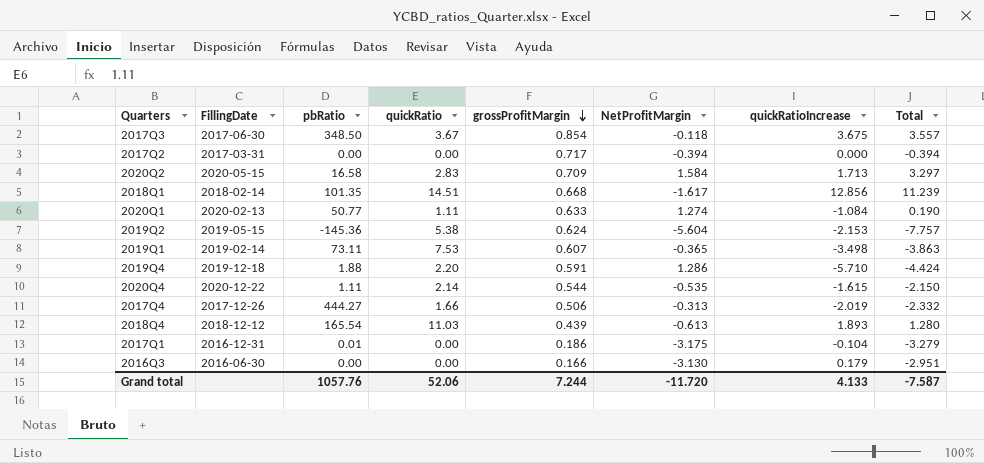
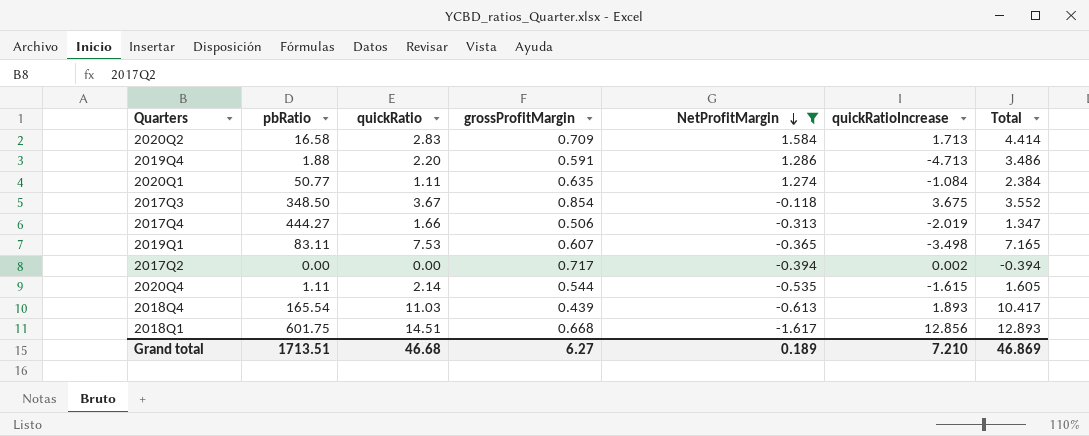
filter: none -> NetProfitMargin >= -1.617
row order: grossProfitMargin descending -> NetProfitMargin descending
column FillingDate | position: 2 -> none
column Total | formula: [NetProfitMargin] + [quickRatioIncrease] -> [quickRatio] + [NetProfitMargin]
2019Q4 | quickRatioIncrease: -5.710 -> -4.713
2020Q1 | grossProfitMargin: 0.633 -> 0.635
2019Q1 | pbRatio: 73.11 -> 83.11
2017Q2 | quickRatioIncrease: 0.000 -> 0.002
2018Q1 | pbRatio: 101.35 -> 601.75
Grand total | pbRatio: 1057.76 -> 1713.51
Grand total | quickRatio: 52.06 -> 46.68
Grand total | grossProfitMargin: 7.244 -> 6.27
Grand total | NetProfitMargin: -11.720 -> 0.189
Grand total | quickRatioIncrease: 4.133 -> 7.210
Grand total | Total: -7.587 -> 46.869

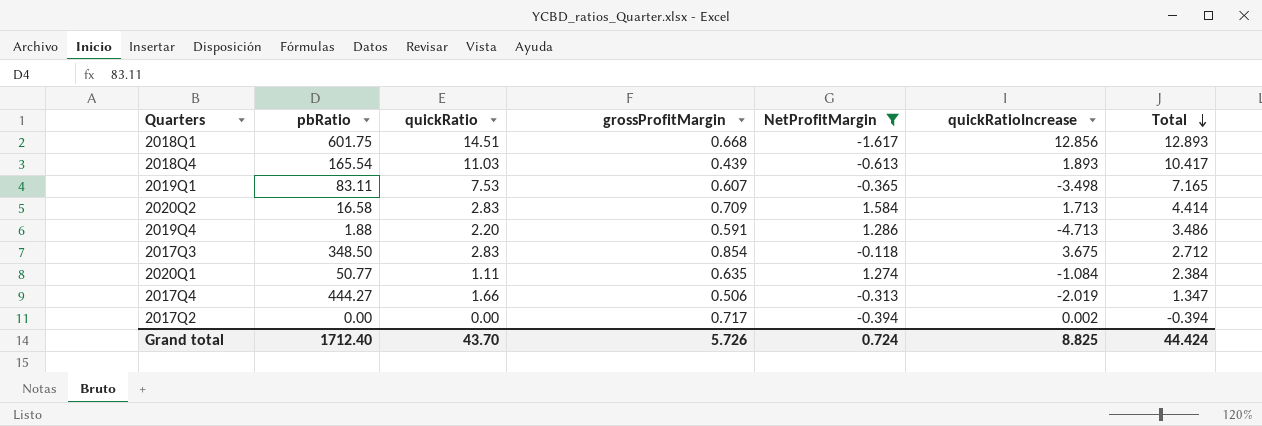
row order: NetProfitMargin descending -> Total descending
row 2020Q4: 1.11 | 2.14 | 0.544 | -0.535 | -1.615 | 1.605 -> none
2017Q3 | quickRatio: 3.67 -> 2.83
2017Q3 | Total: 3.552 -> 2.712
Grand total | pbRatio: 1713.51 -> 1712.40
Grand total | quickRatio: 46.68 -> 43.70
Grand total | grossProfitMargin: 6.27 -> 5.726
Grand total | NetProfitMargin: 0.189 -> 0.724
Grand total | quickRatioIncrease: 7.210 -> 8.825
Grand total | Total: 46.869 -> 44.424

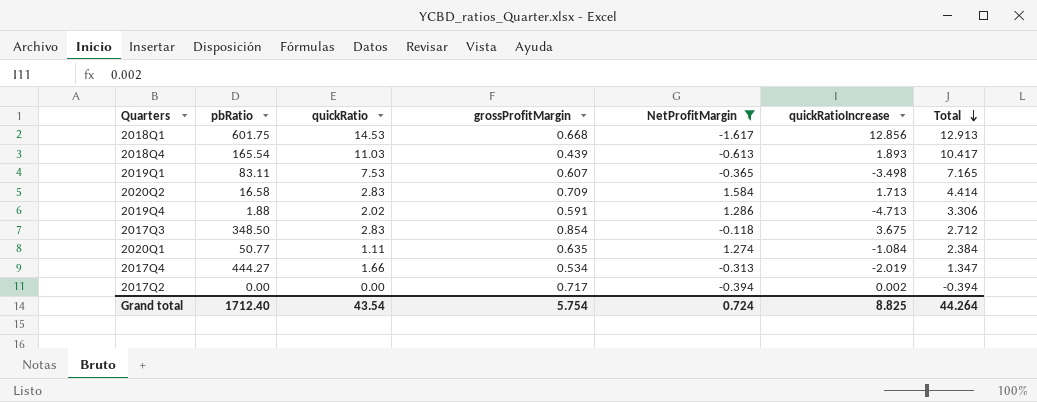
2018Q1 | quickRatio: 14.51 -> 14.53
2018Q1 | Total: 12.893 -> 12.913
2019Q4 | quickRatio: 2.20 -> 2.02
2019Q4 | Total: 3.486 -> 3.306
2017Q4 | grossProfitMargin: 0.506 -> 0.534
Grand total | quickRatio: 43.70 -> 43.54
Grand total | grossProfitMargin: 5.726 -> 5.754
Grand total | Total: 44.424 -> 44.264

